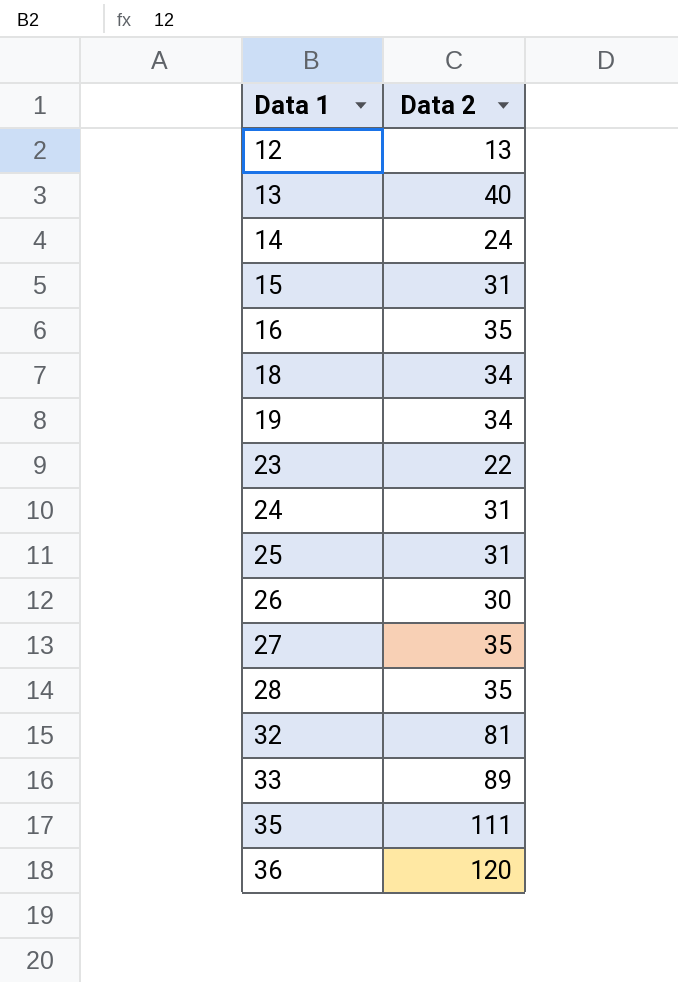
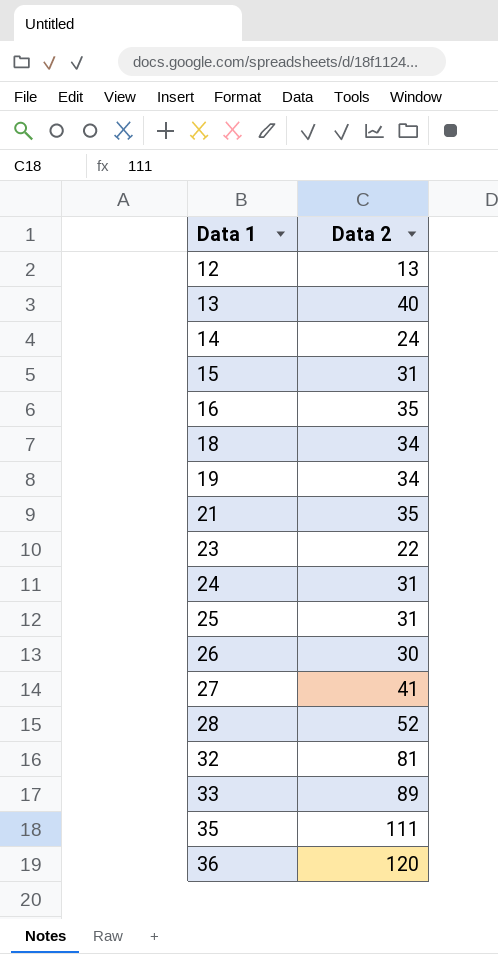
row 21: none -> 35
27 | Data 2: 35 -> 41
28 | Data 2: 35 -> 52

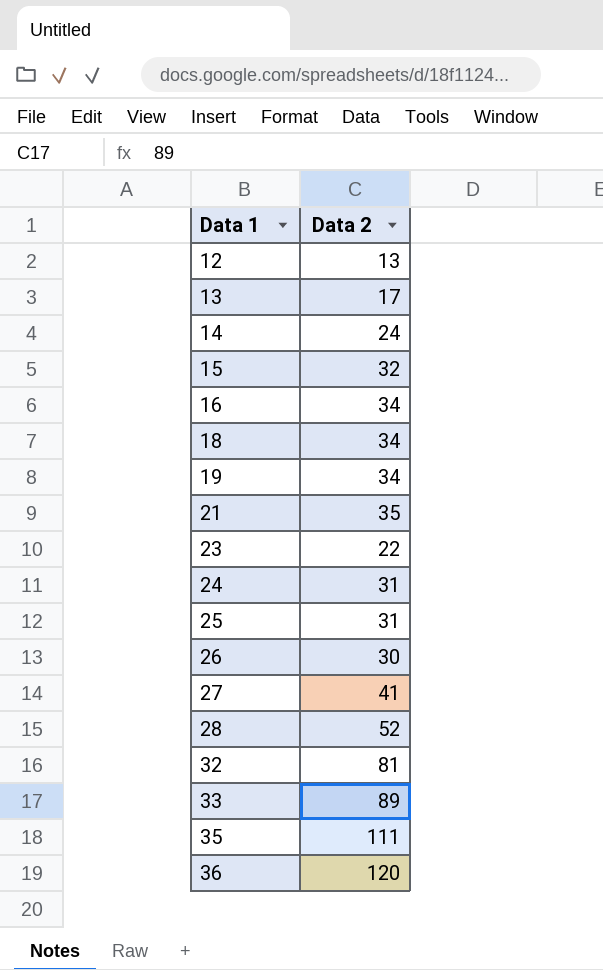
13 | Data 2: 40 -> 17
15 | Data 2: 31 -> 32
16 | Data 2: 35 -> 34

